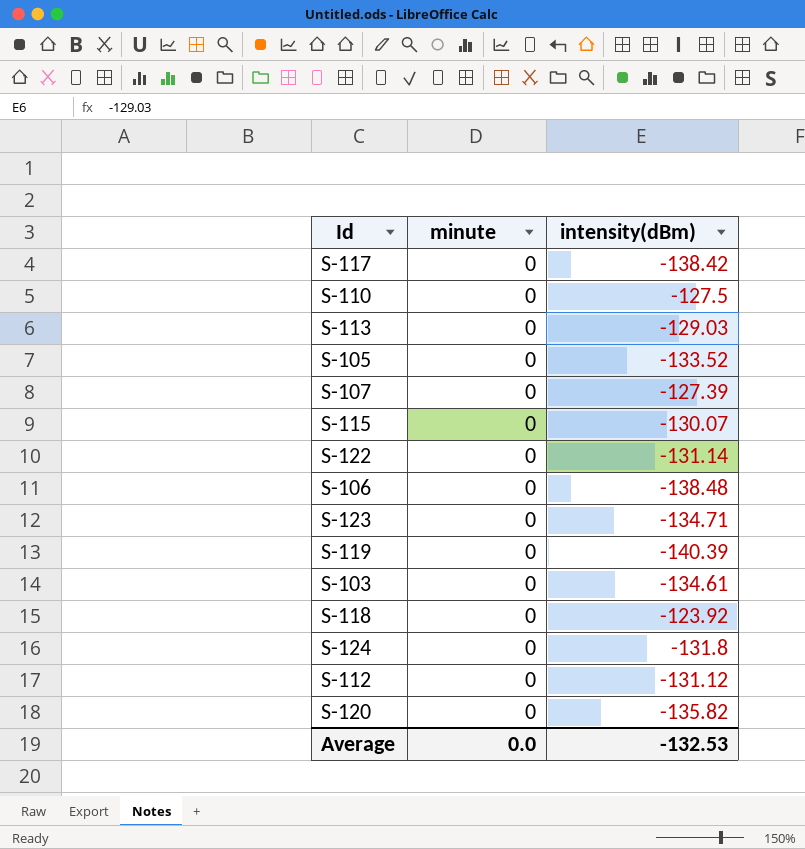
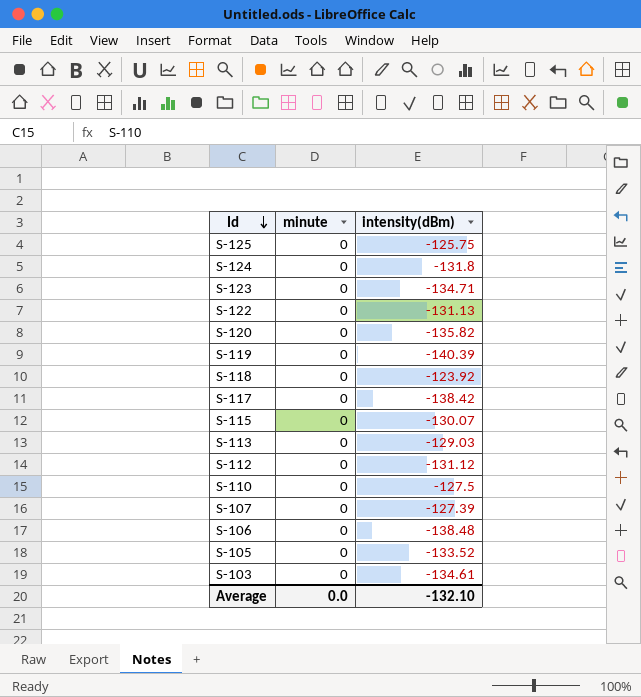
row order: none -> Id descending
row S-125: none -> 0 | -125.75
S-122 | intensity(dBm): -131.14 -> -131.13
Average | intensity(dBm): -132.53 -> -132.10

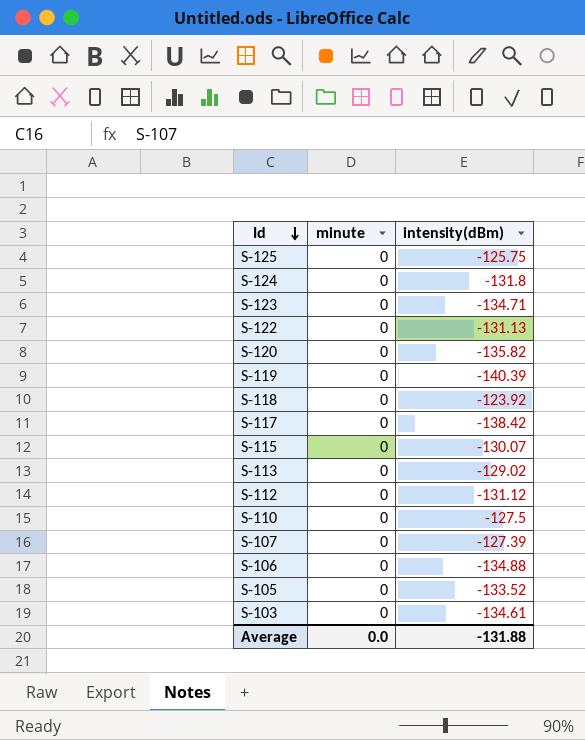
S-113 | intensity(dBm): -129.03 -> -129.02
S-106 | intensity(dBm): -138.48 -> -134.88
Average | intensity(dBm): -132.10 -> -131.88

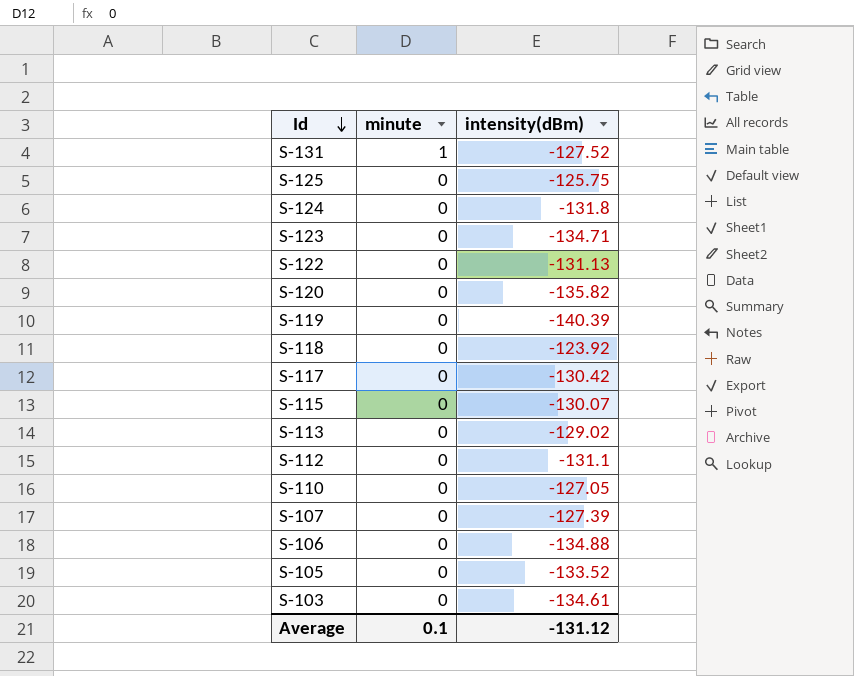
row S-131: none -> 1 | -127.52
S-117 | intensity(dBm): -138.42 -> -130.42
S-112 | intensity(dBm): -131.12 -> -131.1
S-110 | intensity(dBm): -127.5 -> -127.05
Average | minute: 0.0 -> 0.1
Average | intensity(dBm): -131.88 -> -131.12

